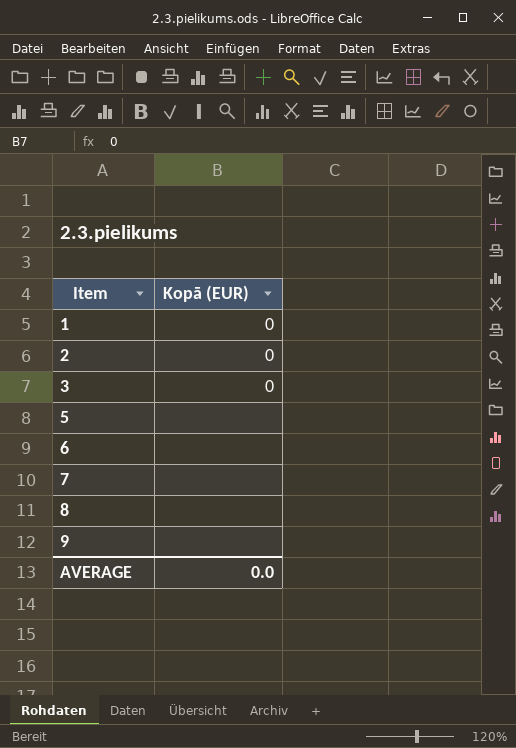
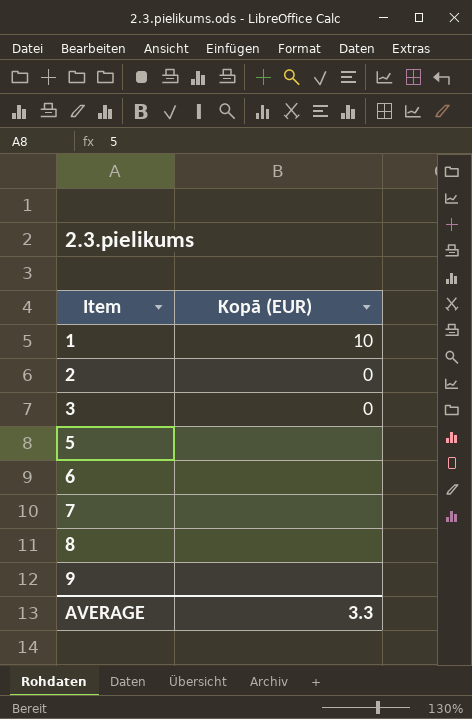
1 | Kopā (EUR): 0 -> 10
AVERAGE | Kopā (EUR): 0.0 -> 3.3

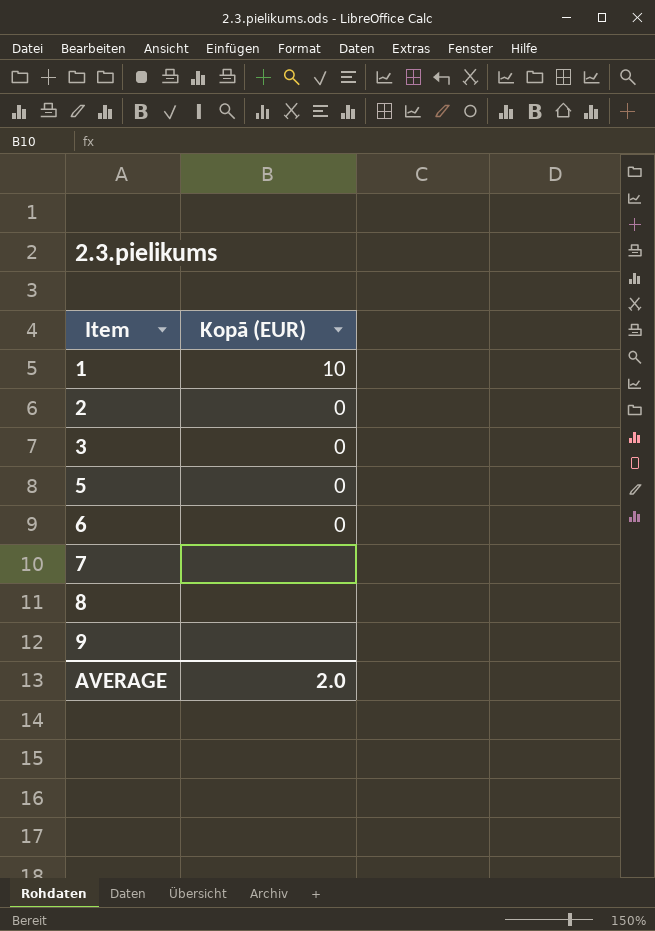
5 | Kopā (EUR): none -> 0
6 | Kopā (EUR): none -> 0
AVERAGE | Kopā (EUR): 3.3 -> 2.0

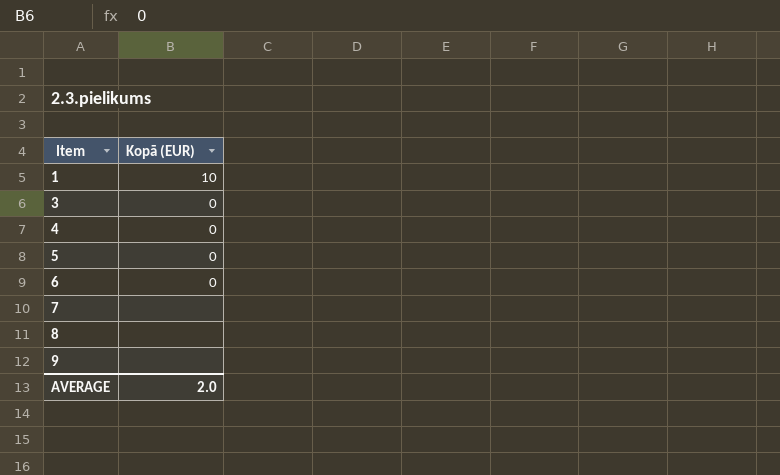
row 2: 0 -> none
row 4: none -> 0

